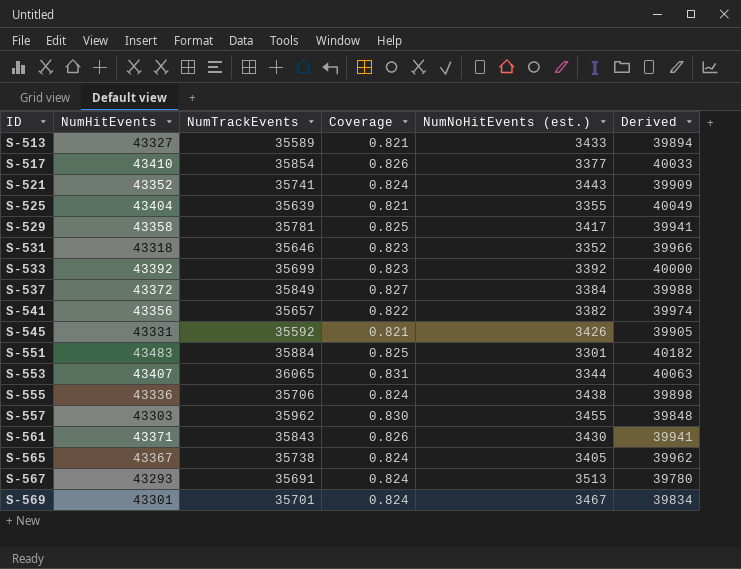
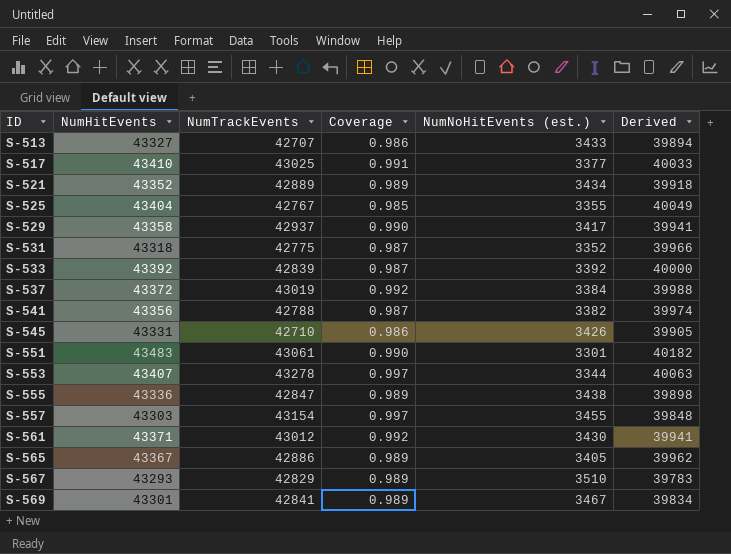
S-513 | NumTrackEvents: 35589 -> 42707
S-513 | Coverage: 0.821 -> 0.986
S-517 | NumTrackEvents: 35854 -> 43025
S-517 | Coverage: 0.826 -> 0.991
S-521 | NumTrackEvents: 35741 -> 42889
S-521 | Coverage: 0.824 -> 0.989
S-521 | NumNoHitEvents (est.): 3443 -> 3434
S-521 | Derived: 39909 -> 39918
S-525 | NumTrackEvents: 35639 -> 42767
S-525 | Coverage: 0.821 -> 0.985
S-529 | NumTrackEvents: 35781 -> 42937
S-529 | Coverage: 0.825 -> 0.990
S-531 | NumTrackEvents: 35646 -> 42775
S-531 | Coverage: 0.823 -> 0.987
S-533 | NumTrackEvents: 35699 -> 42839
S-533 | Coverage: 0.823 -> 0.987
S-537 | NumTrackEvents: 35849 -> 43019
S-537 | Coverage: 0.827 -> 0.992
S-541 | NumTrackEvents: 35657 -> 42788
S-541 | Coverage: 0.822 -> 0.987
S-545 | NumTrackEvents: 35592 -> 42710
S-545 | Coverage: 0.821 -> 0.986
S-551 | NumTrackEvents: 35884 -> 43061
S-551 | Coverage: 0.825 -> 0.990
S-553 | NumTrackEvents: 36065 -> 43278
S-553 | Coverage: 0.831 -> 0.997
S-555 | NumTrackEvents: 35706 -> 42847
S-555 | Coverage: 0.824 -> 0.989
S-557 | NumTrackEvents: 35962 -> 43154
S-557 | Coverage: 0.830 -> 0.997
S-561 | NumTrackEvents: 35843 -> 43012
S-561 | Coverage: 0.826 -> 0.992
S-565 | NumTrackEvents: 35738 -> 42886
S-565 | Coverage: 0.824 -> 0.989
S-567 | NumTrackEvents: 35691 -> 42829
S-567 | Coverage: 0.824 -> 0.989
S-567 | NumNoHitEvents (est.): 3513 -> 3510
S-567 | Derived: 39780 -> 39783
S-569 | NumTrackEvents: 35701 -> 42841
S-569 | Coverage: 0.824 -> 0.989

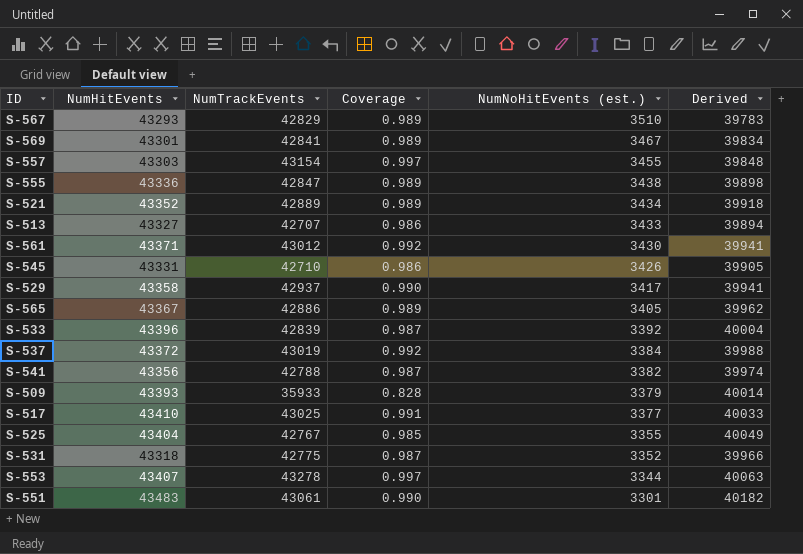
row order: ID ascending -> NumNoHitEvents (est.) descending
S-533 | NumHitEvents: 43392 -> 43396
S-533 | Derived: 40000 -> 40004
row S-509: none -> 43393 | 35933 | 0.828 | 3379 | 40014

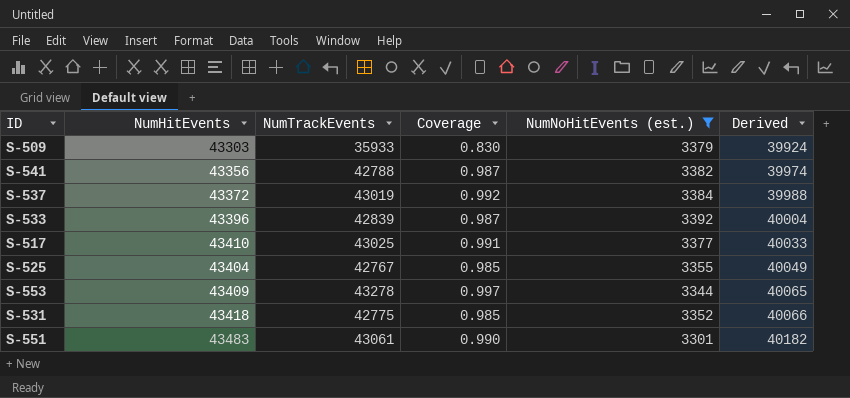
filter: none -> NumNoHitEvents (est.) <= 3392
row order: NumNoHitEvents (est.) descending -> Derived ascending
S-509 | NumHitEvents: 43393 -> 43303
S-509 | Coverage: 0.828 -> 0.830
S-509 | Derived: 40014 -> 39924
S-553 | NumHitEvents: 43407 -> 43409
S-553 | Derived: 40063 -> 40065
S-531 | NumHitEvents: 43318 -> 43418
S-531 | Coverage: 0.987 -> 0.985
S-531 | Derived: 39966 -> 40066

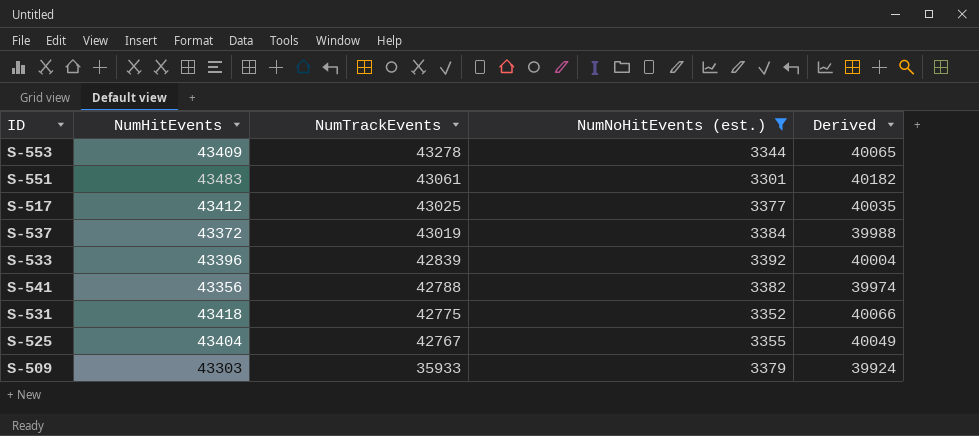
row order: Derived ascending -> NumTrackEvents descending
column Coverage | formula: [NumTrackEvents] / [NumHitEvents] -> none
S-517 | NumHitEvents: 43410 -> 43412
S-517 | Derived: 40033 -> 40035

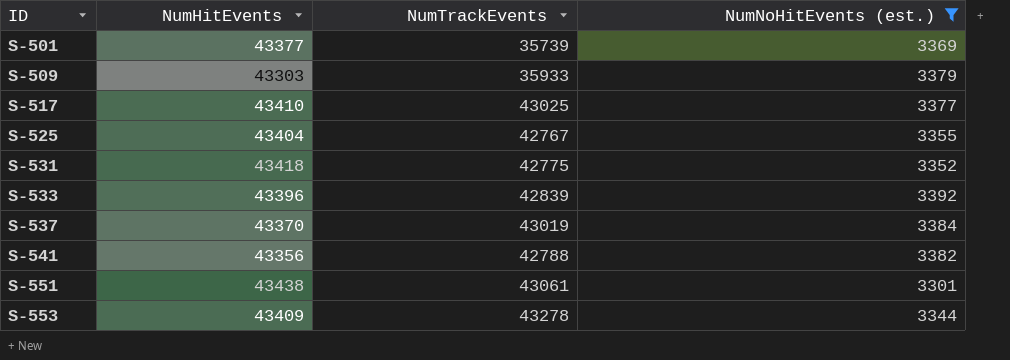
row order: NumTrackEvents descending -> ID ascending
column Derived | formula: [NumHitEvents] - [NumNoHitEvents (est.)] -> none
row S-501: none -> 43377 | 35739 | 3369
S-517 | NumHitEvents: 43412 -> 43410
S-537 | NumHitEvents: 43372 -> 43370
S-551 | NumHitEvents: 43483 -> 43438

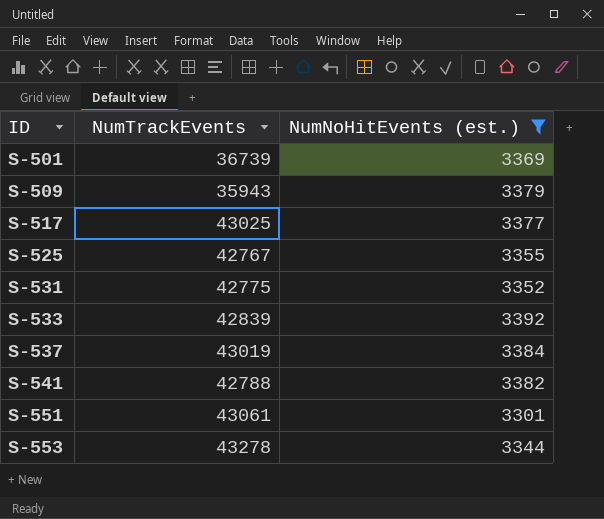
column NumHitEvents | position: 2 -> none
S-501 | NumTrackEvents: 35739 -> 36739
S-509 | NumTrackEvents: 35933 -> 35943

